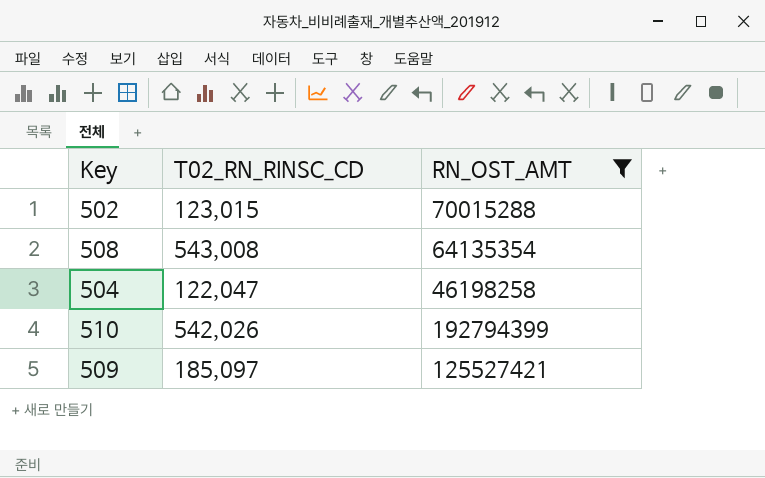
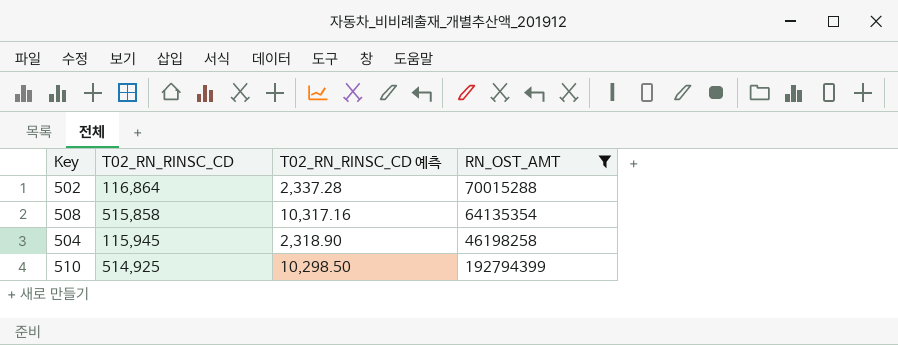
column T02_RN_RINSC_CD 예측 | formula: none -> [T02_RN_RINSC_CD] * 0.02
row 509: 185,097 | 125527421 -> none
502 | T02_RN_RINSC_CD: 123,015 -> 116,864
508 | T02_RN_RINSC_CD: 543,008 -> 515,858
504 | T02_RN_RINSC_CD: 122,047 -> 115,945
510 | T02_RN_RINSC_CD: 542,026 -> 514,925

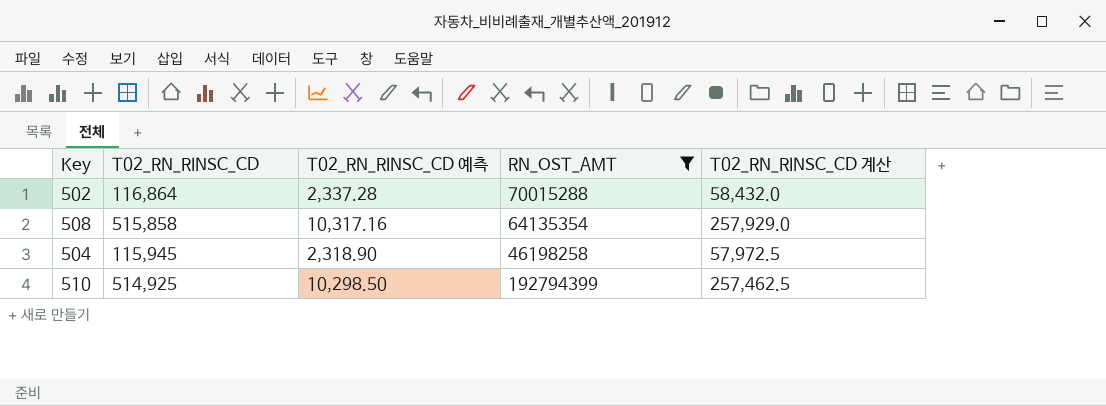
column T02_RN_RINSC_CD 계산 | formula: none -> [T02_RN_RINSC_CD] * 0.5

